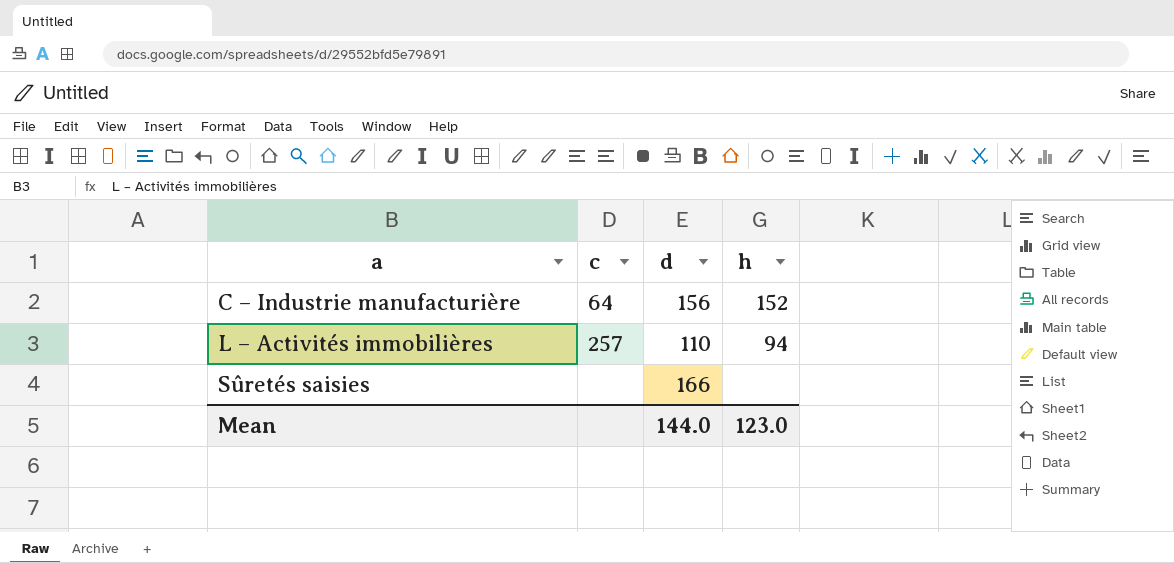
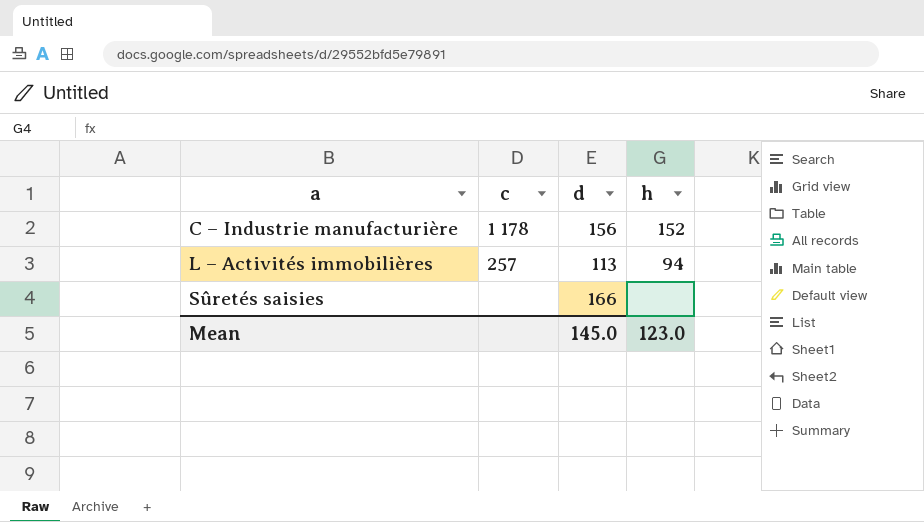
C – Industrie manufacturière | c: 64 -> 1 178
L – Activités immobilières | d: 110 -> 113
Mean | d: 144.0 -> 145.0

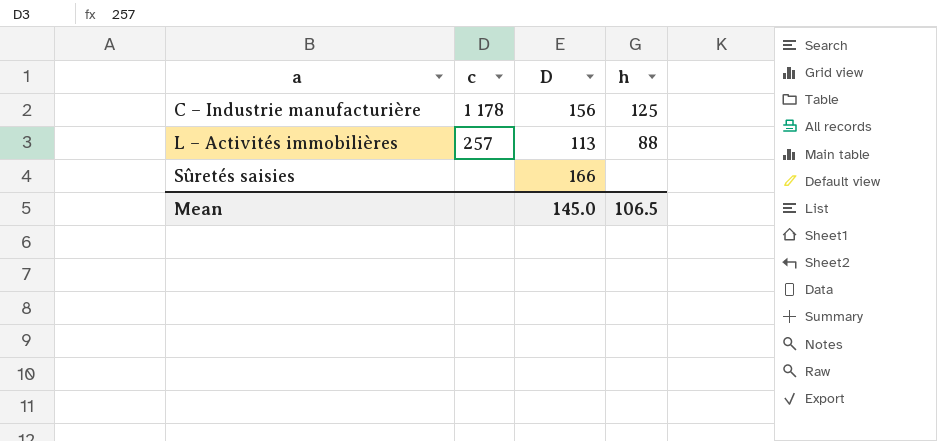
column name: d -> D
C – Industrie manufacturière | h: 152 -> 125
L – Activités immobilières | h: 94 -> 88
Mean | h: 123.0 -> 106.5

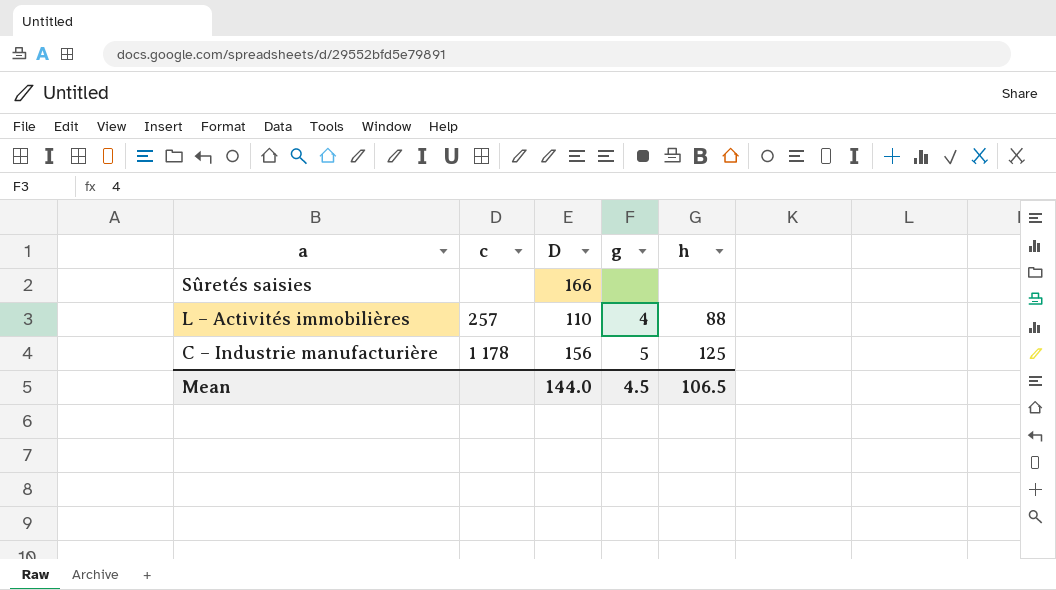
row order: a ascending -> a descending
column g | position: none -> 4
L – Activités immobilières | D: 113 -> 110
Mean | D: 145.0 -> 144.0

